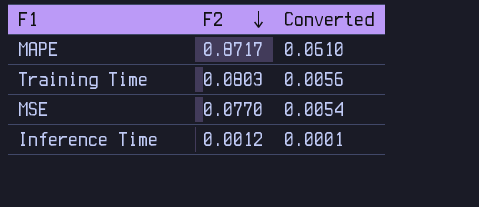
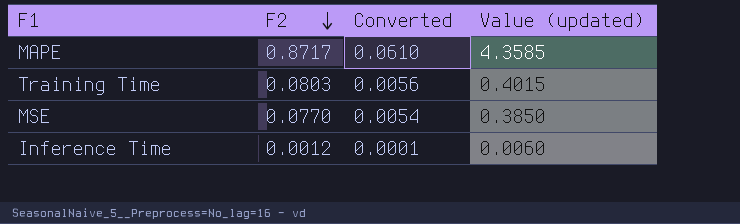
column Value (updated) | formula: none -> [F2] * 5

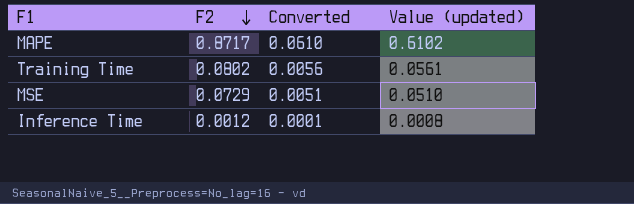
column Value (updated) | formula: [F2] * 5 -> [F2] * 0.7
Training Time | F2: 0.0803 -> 0.0802
MSE | F2: 0.0770 -> 0.0729
MSE | Converted: 0.0054 -> 0.0051

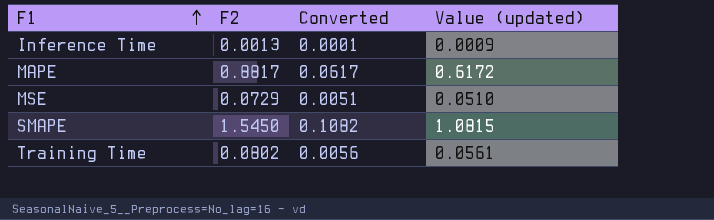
row order: F2 descending -> F1 ascending
Inference Time | F2: 0.0012 -> 0.0013
Inference Time | Value (updated): 0.0008 -> 0.0009
MAPE | F2: 0.8717 -> 0.8817
MAPE | Converted: 0.0610 -> 0.0617
MAPE | Value (updated): 0.6102 -> 0.6172
row SMAPE: none -> 1.5450 | 0.1082 | 1.0815

